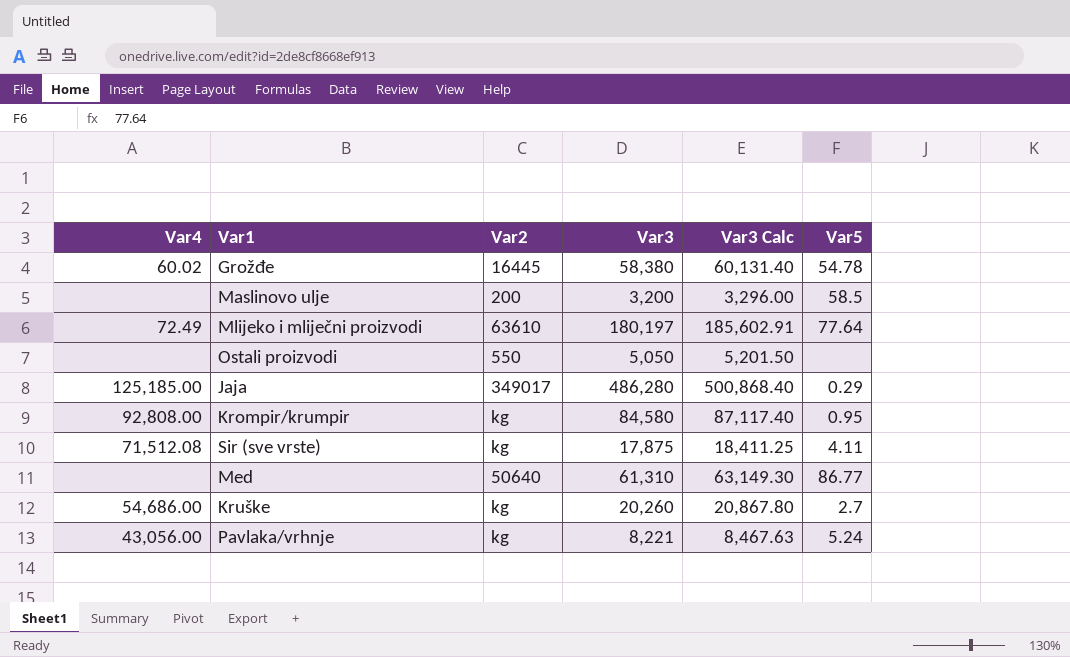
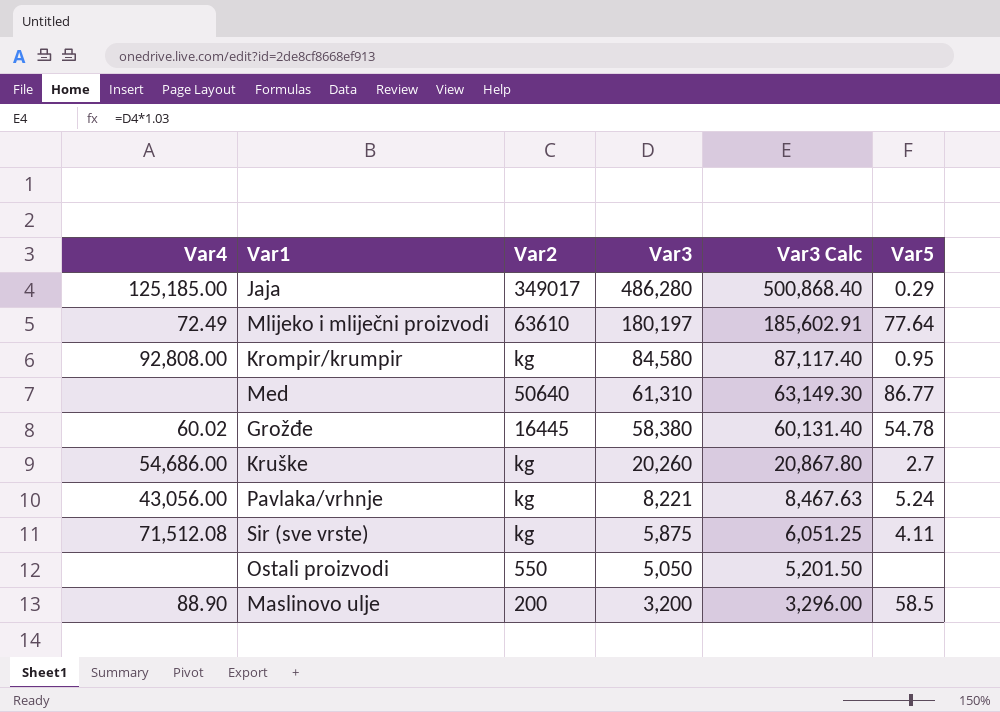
row order: none -> Var3 descending
Sir (sve vrste) | Var3: 17,875 -> 5,875
Sir (sve vrste) | Var3 Calc: 18,411.25 -> 6,051.25
Maslinovo ulje | Var4: none -> 88.90

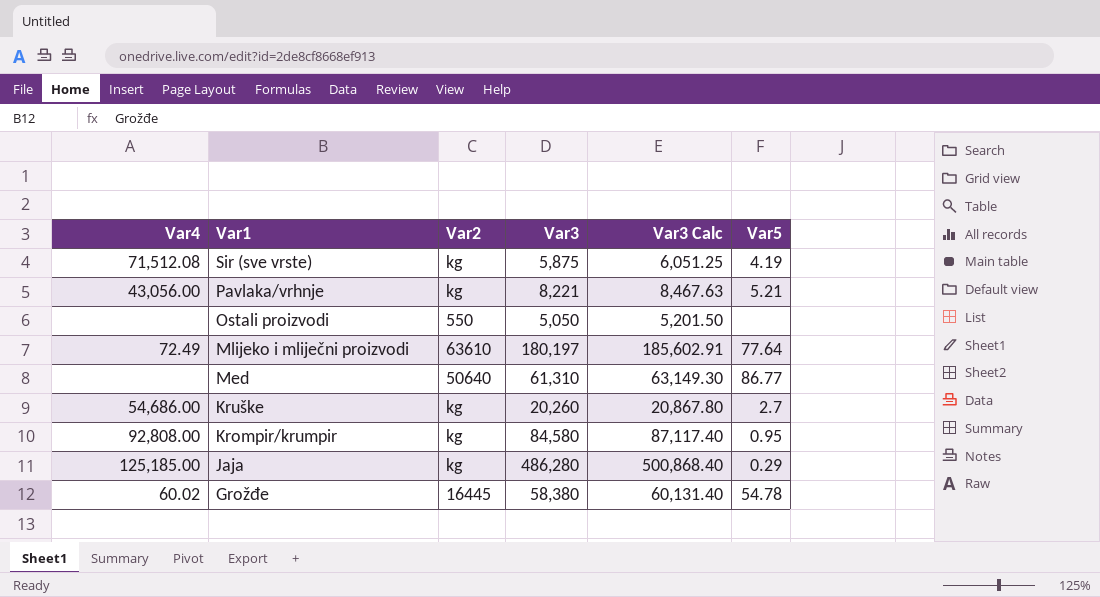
row order: Var3 descending -> Var1 descending
row Maslinovo ulje: 88.90 | 200 | 3,200 | 3,296.00 | 58.5 -> none
Sir (sve vrste) | Var5: 4.11 -> 4.19
Pavlaka/vrhnje | Var5: 5.24 -> 5.21
Jaja | Var2: 349017 -> kg

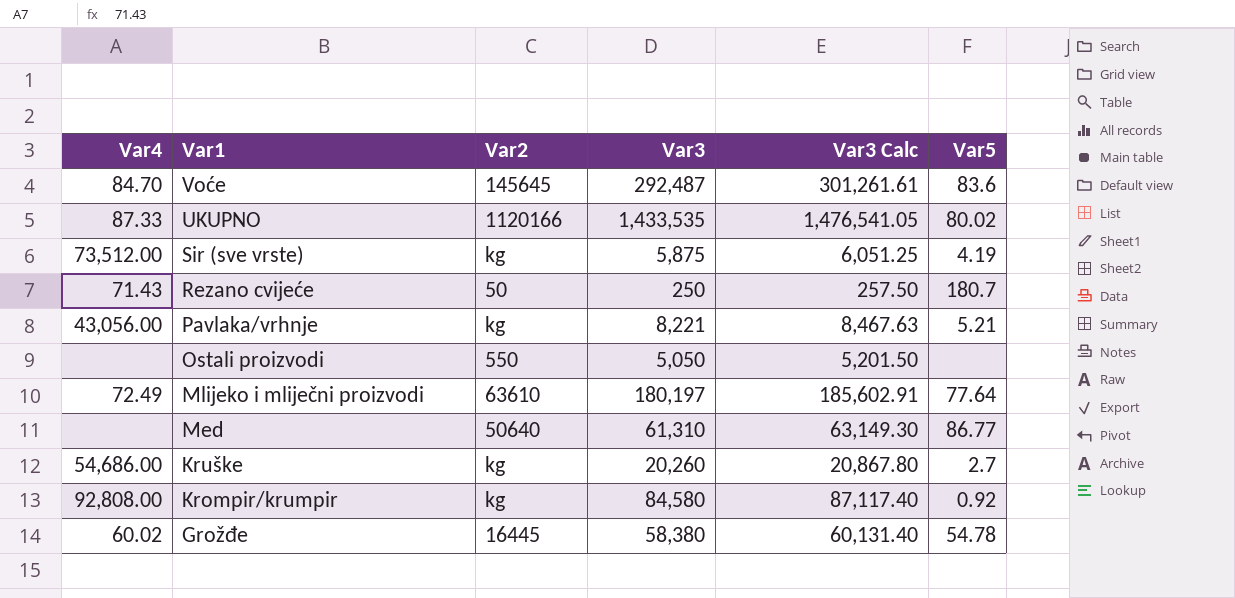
row Jaja: 125,185.00 | kg | 486,280 | 500,868.40 | 0.29 -> none
row Voće: none -> 84.70 | 145645 | 292,487 | 301,261.61 | 83.6
row UKUPNO: none -> 87.33 | 1120166 | 1,433,535 | 1,476,541.05 | 80.02
Sir (sve vrste) | Var4: 71,512.08 -> 73,512.00
row Rezano cvijeće: none -> 71.43 | 50 | 250 | 257.50 | 180.7
Krompir/krumpir | Var5: 0.95 -> 0.92

